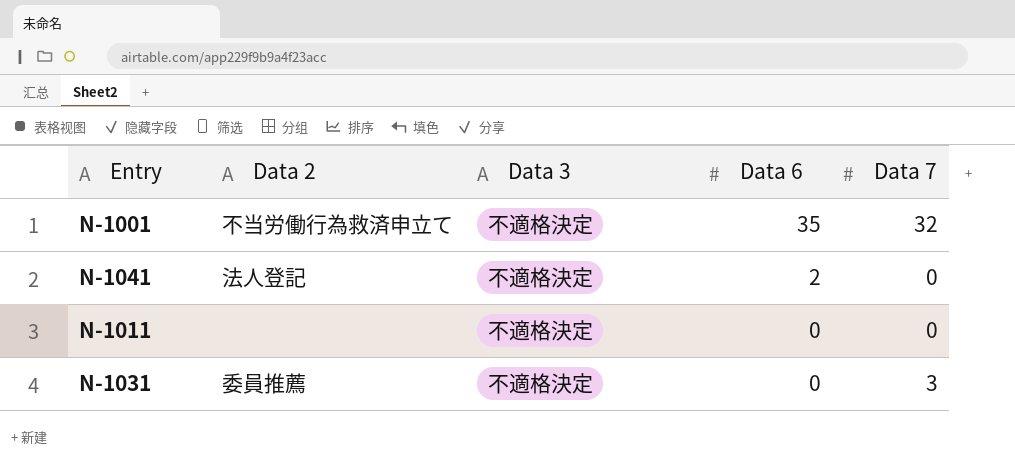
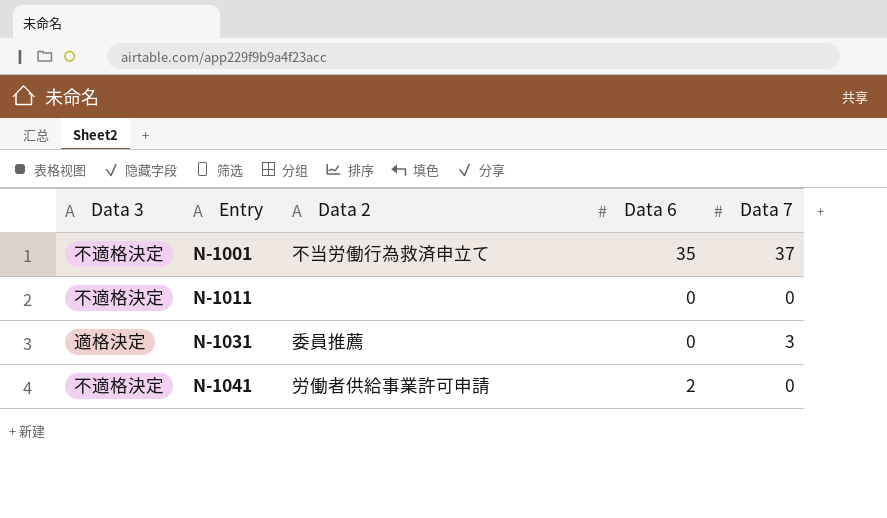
row order: Data 6 descending -> Entry ascending
column Data 3 | position: 3 -> 1
N-1001 | Data 7: 32 -> 37
N-1031 | Data 3: 不適格決定 -> 適格決定
N-1041 | Data 2: 法人登記 -> 労働者供給事業許可申請

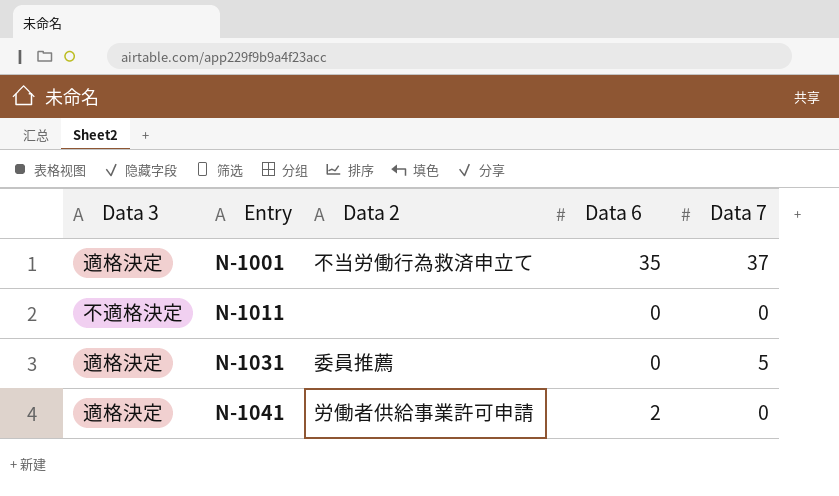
N-1001 | Data 3: 不適格決定 -> 適格決定
N-1031 | Data 7: 3 -> 5
N-1041 | Data 3: 不適格決定 -> 適格決定

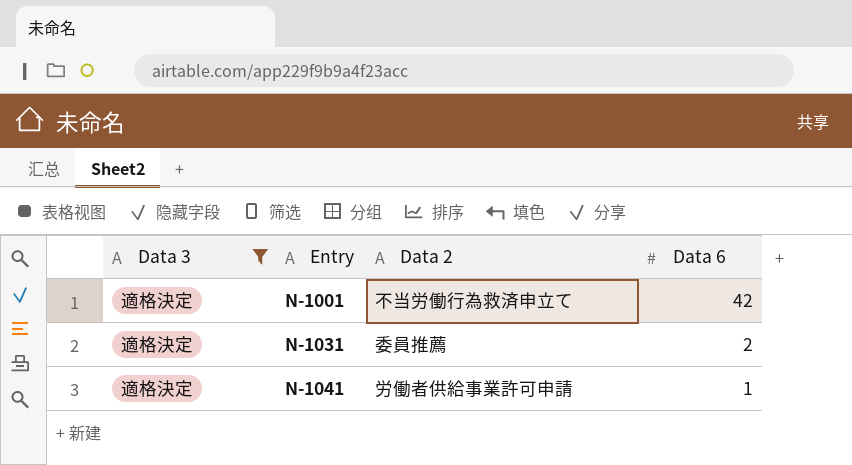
filter: none -> Data 3 = 適格決定
column Data 7 | position: 5 -> none
N-1001 | Data 6: 35 -> 42
N-1031 | Data 6: 0 -> 2
N-1041 | Data 6: 2 -> 1

